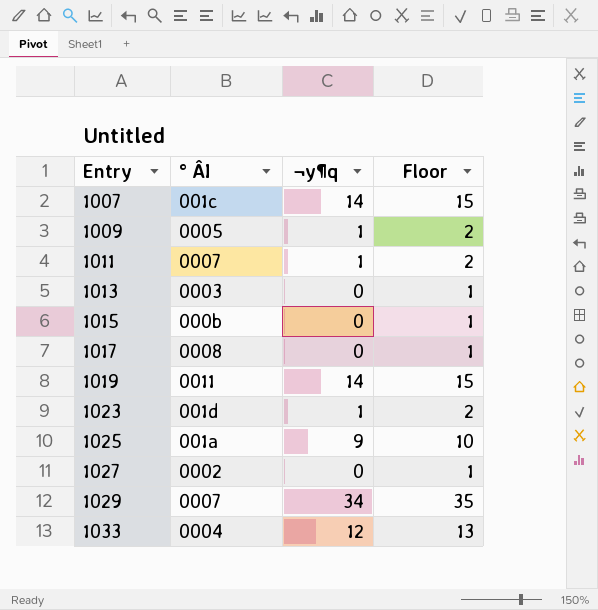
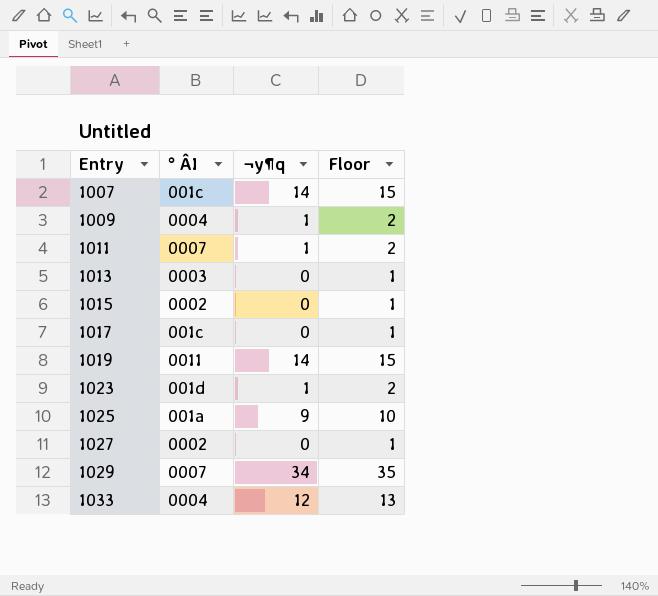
1009 | ° ÂI: 0005 -> 0004
1015 | ° ÂI: 000b -> 0002
1017 | ° ÂI: 0008 -> 001c

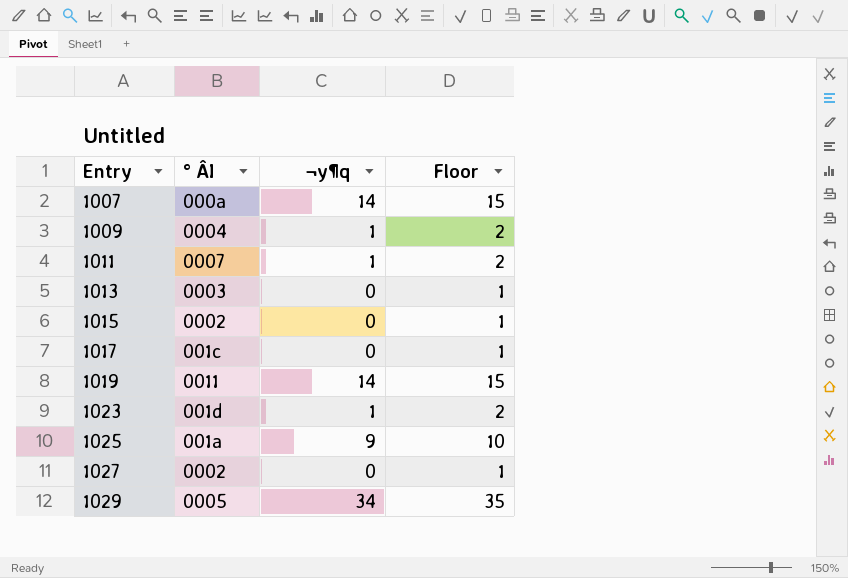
row 1033: 0004 | 12 | 13 -> none
1007 | ° ÂI: 001c -> 000a
1029 | ° ÂI: 0007 -> 0005

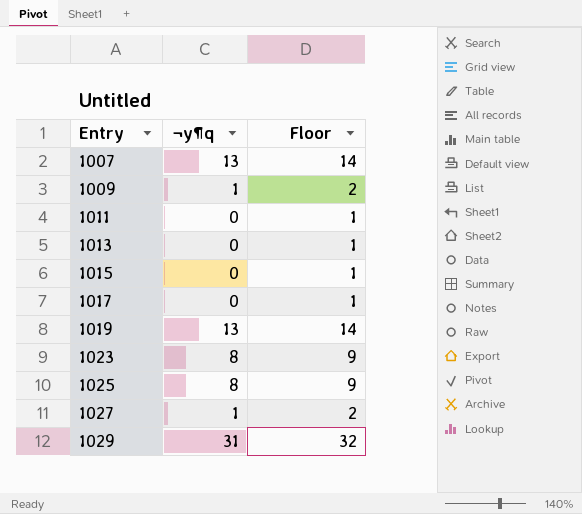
column ° ÂI | position: 2 -> none
1007 | ¬y¶q: 14 -> 13
1007 | Floor: 15 -> 14
1011 | ¬y¶q: 1 -> 0
1011 | Floor: 2 -> 1
1019 | ¬y¶q: 14 -> 13
1019 | Floor: 15 -> 14
1023 | ¬y¶q: 1 -> 8
1023 | Floor: 2 -> 9
1025 | ¬y¶q: 9 -> 8
1025 | Floor: 10 -> 9
1027 | ¬y¶q: 0 -> 1
1027 | Floor: 1 -> 2
1029 | ¬y¶q: 34 -> 31
1029 | Floor: 35 -> 32

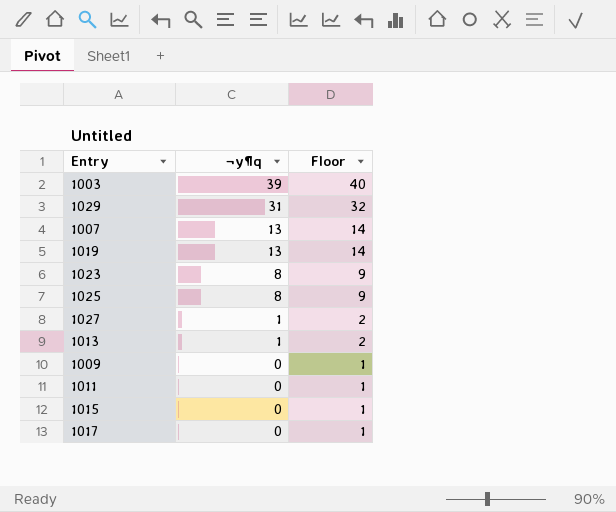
row order: Entry ascending -> ¬y¶q descending
row 1003: none -> 39 | 40
1013 | ¬y¶q: 0 -> 1
1013 | Floor: 1 -> 2
1009 | ¬y¶q: 1 -> 0
1009 | Floor: 2 -> 1

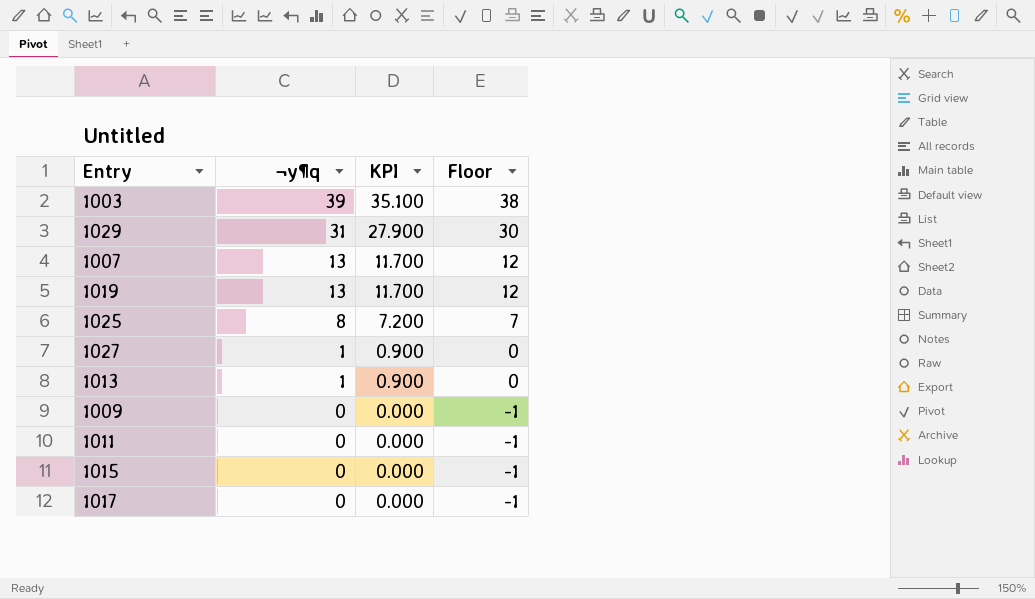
column KPI | formula: none -> [¬y¶q] * 0.9
column Floor | formula: [¬y¶q] + 1 -> [¬y¶q] - 1
row 1023: 8 | 9 -> none

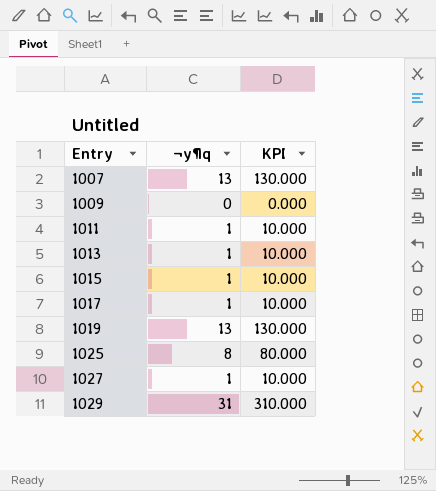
row order: ¬y¶q descending -> Entry ascending
column Floor | formula: [¬y¶q] - 1 -> none
column KPI | formula: [¬y¶q] * 0.9 -> [¬y¶q] * 10
row 1003: 39 | 35.100 | 38 -> none
1011 | ¬y¶q: 0 -> 1
1015 | ¬y¶q: 0 -> 1
1017 | ¬y¶q: 0 -> 1

